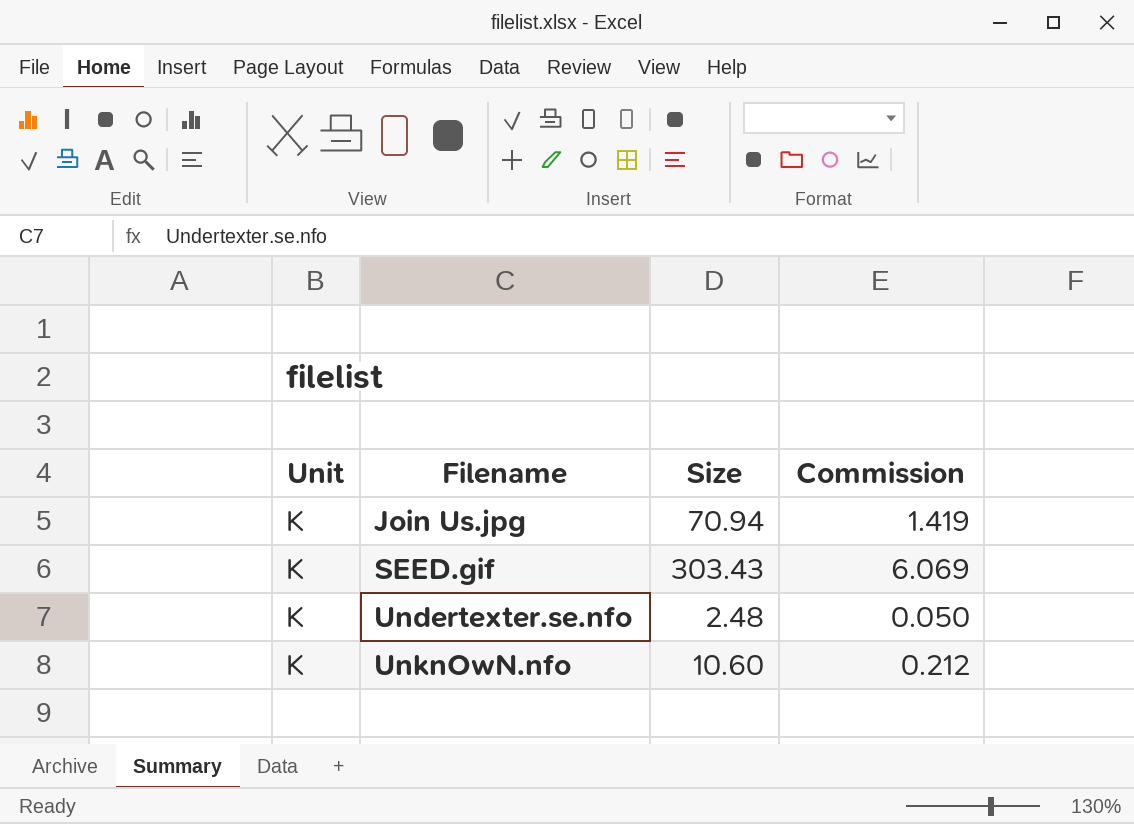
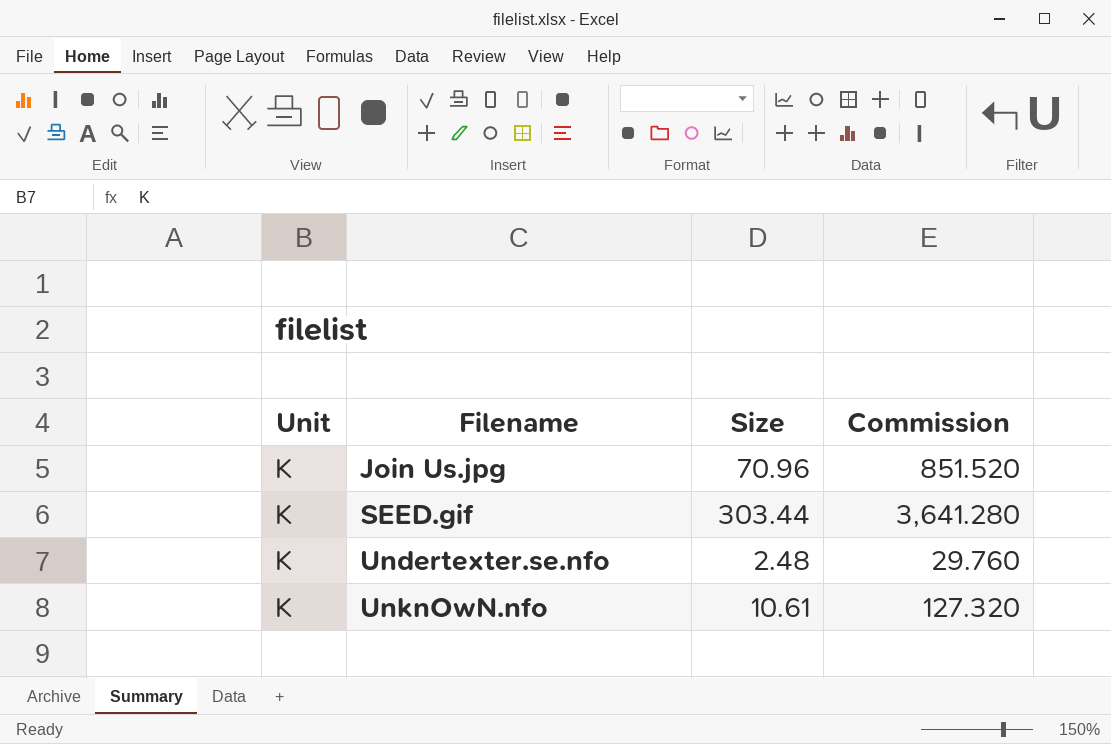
column Commission | formula: [Size] * 0.02 -> [Size] * 12
Join Us.jpg | Size: 70.94 -> 70.96
SEED.gif | Size: 303.43 -> 303.44
UnknOwN.nfo | Size: 10.60 -> 10.61

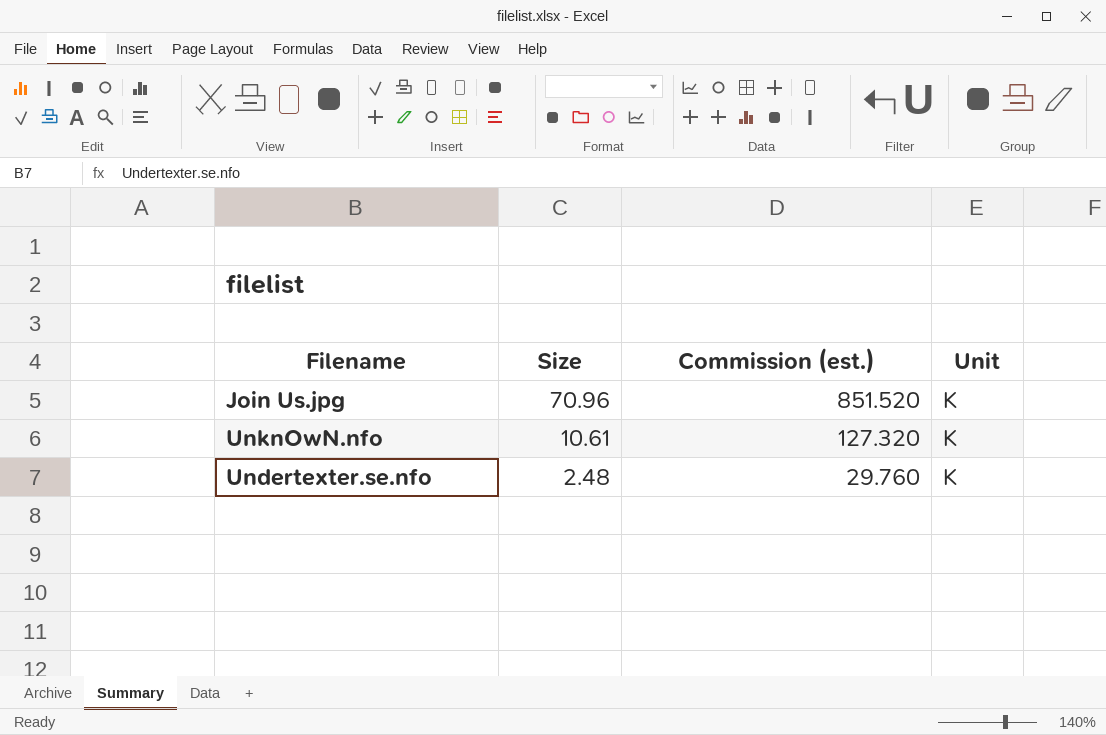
row order: Filename ascending -> Size descending
column name: Commission -> Commission (est.)
column Unit | position: 1 -> 4
row SEED.gif: K | 303.44 | 3,641.280 -> none

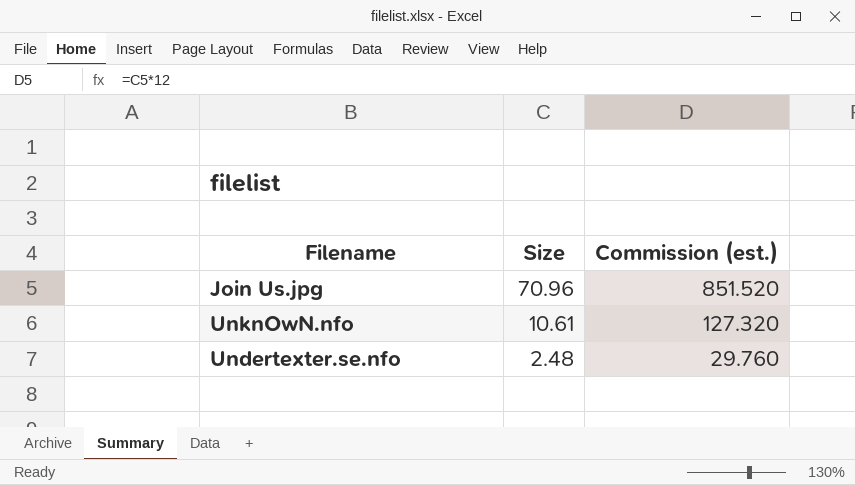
column Unit | position: 4 -> none

